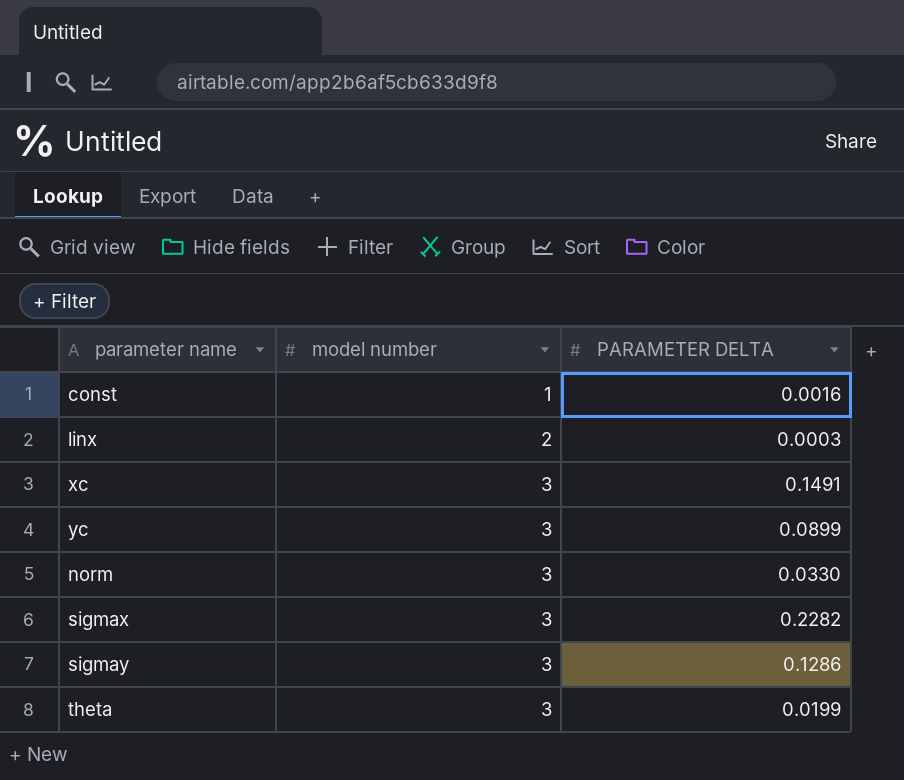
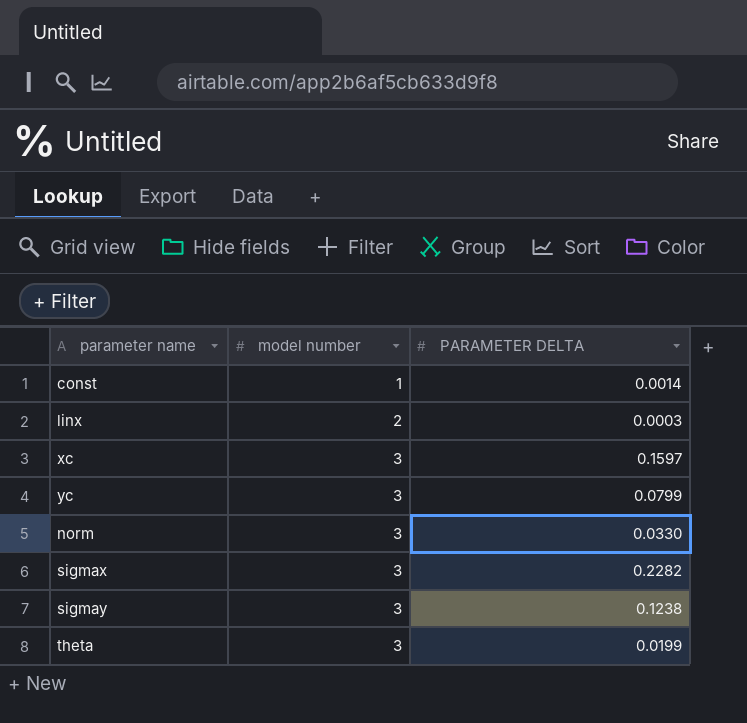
const | PARAMETER DELTA: 0.0016 -> 0.0014
xc | PARAMETER DELTA: 0.1491 -> 0.1597
yc | PARAMETER DELTA: 0.0899 -> 0.0799
sigmay | PARAMETER DELTA: 0.1286 -> 0.1238

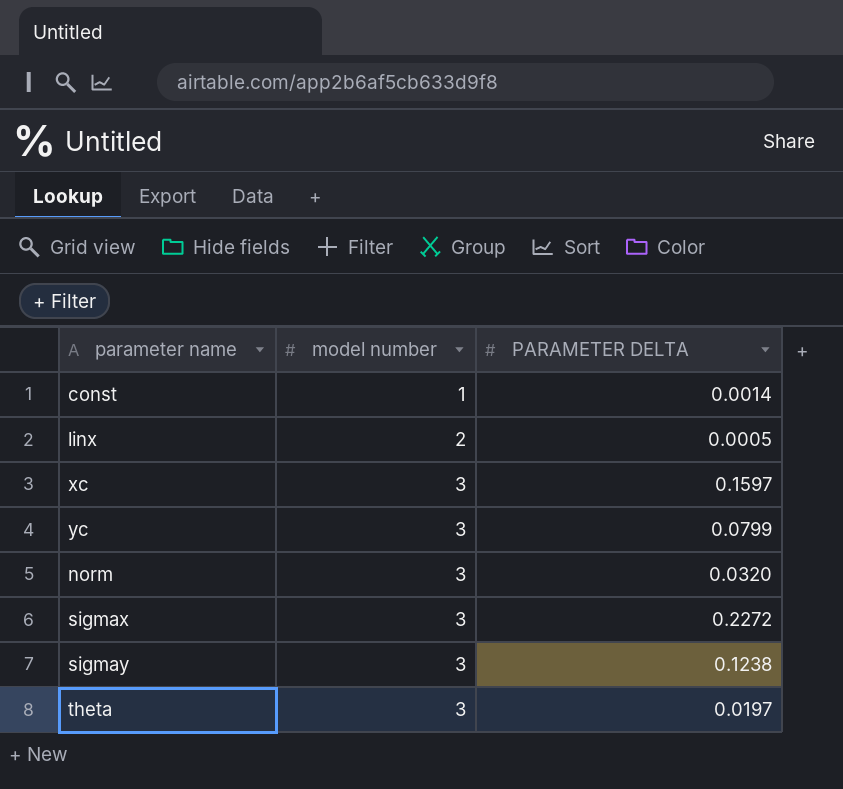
linx | PARAMETER DELTA: 0.0003 -> 0.0005
norm | PARAMETER DELTA: 0.0330 -> 0.0320
sigmax | PARAMETER DELTA: 0.2282 -> 0.2272
theta | PARAMETER DELTA: 0.0199 -> 0.0197

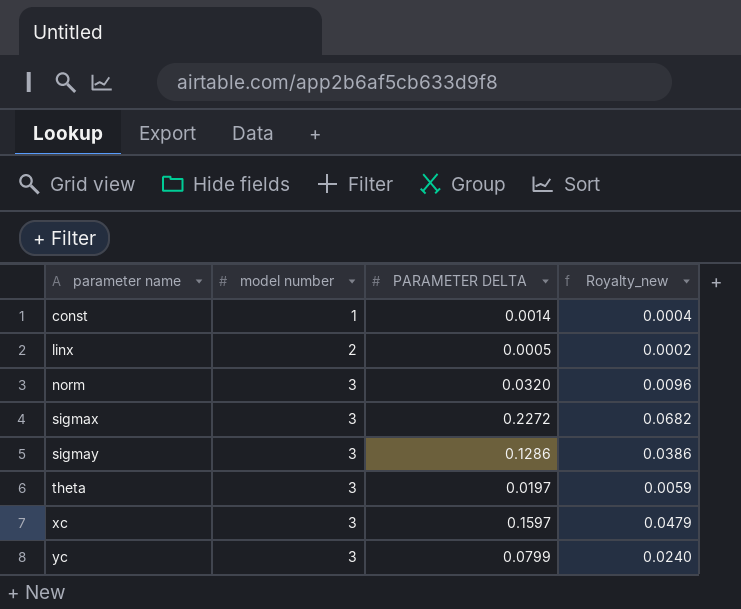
row order: model number ascending -> parameter name ascending
column Royalty_new | formula: none -> [PARAMETER DELTA] * 0.3
sigmay | PARAMETER DELTA: 0.1238 -> 0.1286

